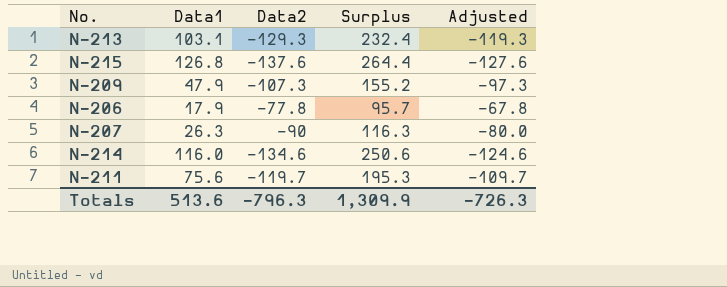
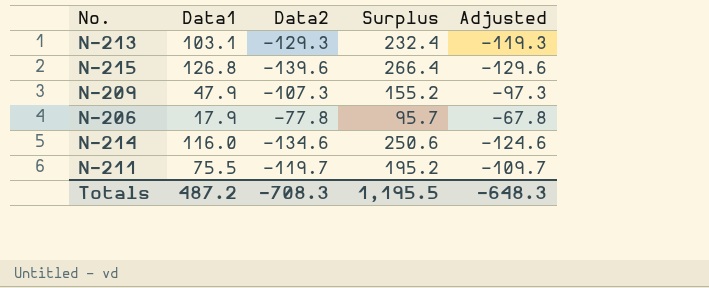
row N-207: 26.3 | -90 | 116.3 | -80.0 -> none
N-215 | Data2: -137.6 -> -139.6
N-215 | Surplus: 264.4 -> 266.4
N-215 | Adjusted: -127.6 -> -129.6
N-211 | Data1: 75.6 -> 75.5
N-211 | Surplus: 195.3 -> 195.2
Totals | Data1: 513.6 -> 487.2
Totals | Data2: -796.3 -> -708.3
Totals | Surplus: 1,309.9 -> 1,195.5
Totals | Adjusted: -726.3 -> -648.3

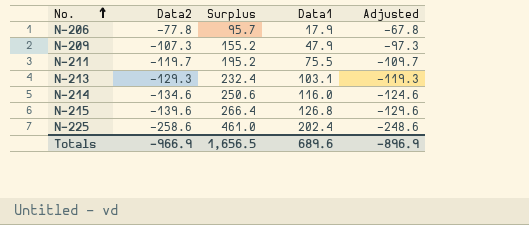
row order: none -> No. ascending
column Data1 | position: 2 -> 4
row N-225: none -> -258.6 | 461.0 | 202.4 | -248.6
Totals | Data2: -708.3 -> -966.9
Totals | Surplus: 1,195.5 -> 1,656.5
Totals | Data1: 487.2 -> 689.6
Totals | Adjusted: -648.3 -> -896.9

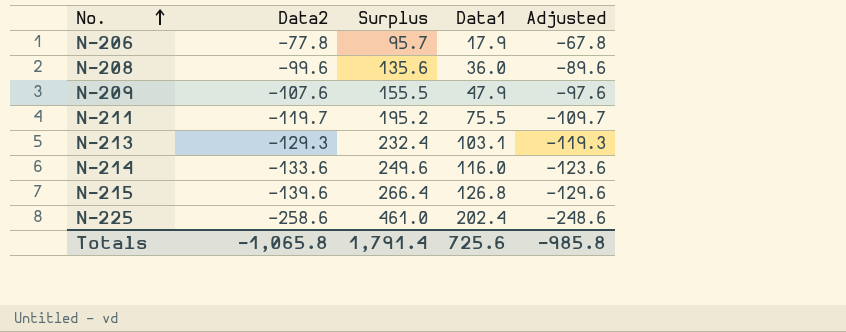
row N-208: none -> -99.6 | 135.6 | 36.0 | -89.6
N-209 | Data2: -107.3 -> -107.6
N-209 | Surplus: 155.2 -> 155.5
N-209 | Adjusted: -97.3 -> -97.6
N-214 | Data2: -134.6 -> -133.6
N-214 | Surplus: 250.6 -> 249.6
N-214 | Adjusted: -124.6 -> -123.6
Totals | Data2: -966.9 -> -1,065.8
Totals | Surplus: 1,656.5 -> 1,791.4
Totals | Data1: 689.6 -> 725.6
Totals | Adjusted: -896.9 -> -985.8

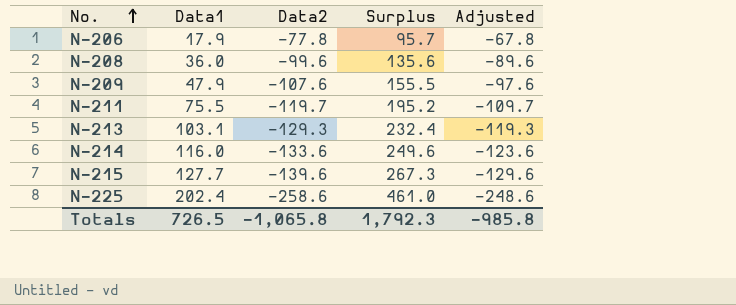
column Data1 | position: 4 -> 2
N-215 | Data1: 126.8 -> 127.7
N-215 | Surplus: 266.4 -> 267.3
Totals | Data1: 725.6 -> 726.5
Totals | Surplus: 1,791.4 -> 1,792.3

